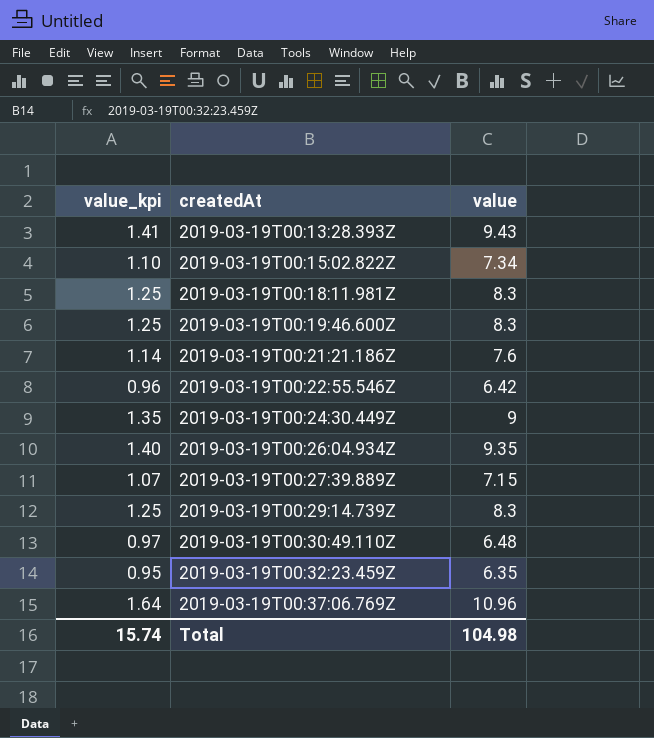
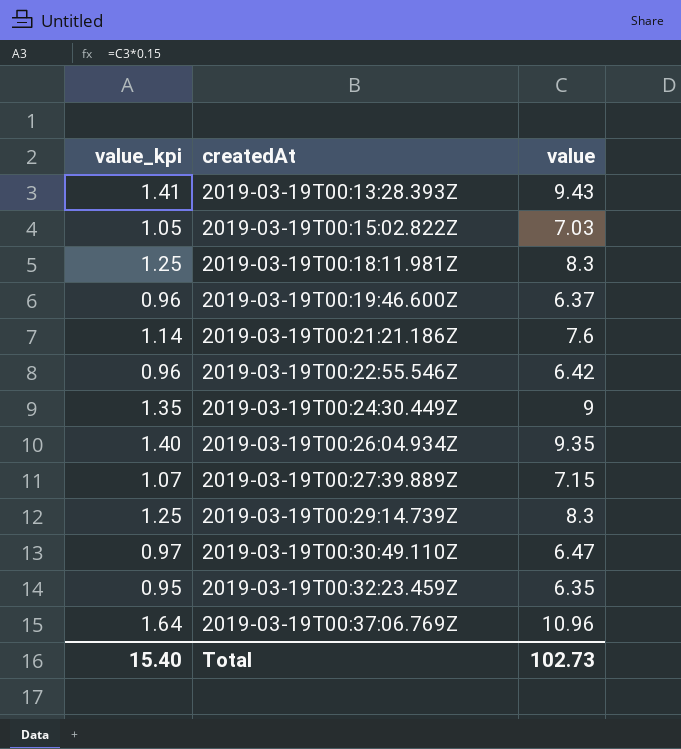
2019-03-19T00:15:02.822Z | value_kpi: 1.10 -> 1.05
2019-03-19T00:15:02.822Z | value: 7.34 -> 7.03
2019-03-19T00:19:46.600Z | value_kpi: 1.25 -> 0.96
2019-03-19T00:19:46.600Z | value: 8.3 -> 6.37
2019-03-19T00:30:49.110Z | value: 6.48 -> 6.47
Total | value_kpi: 15.74 -> 15.40
Total | value: 104.98 -> 102.73

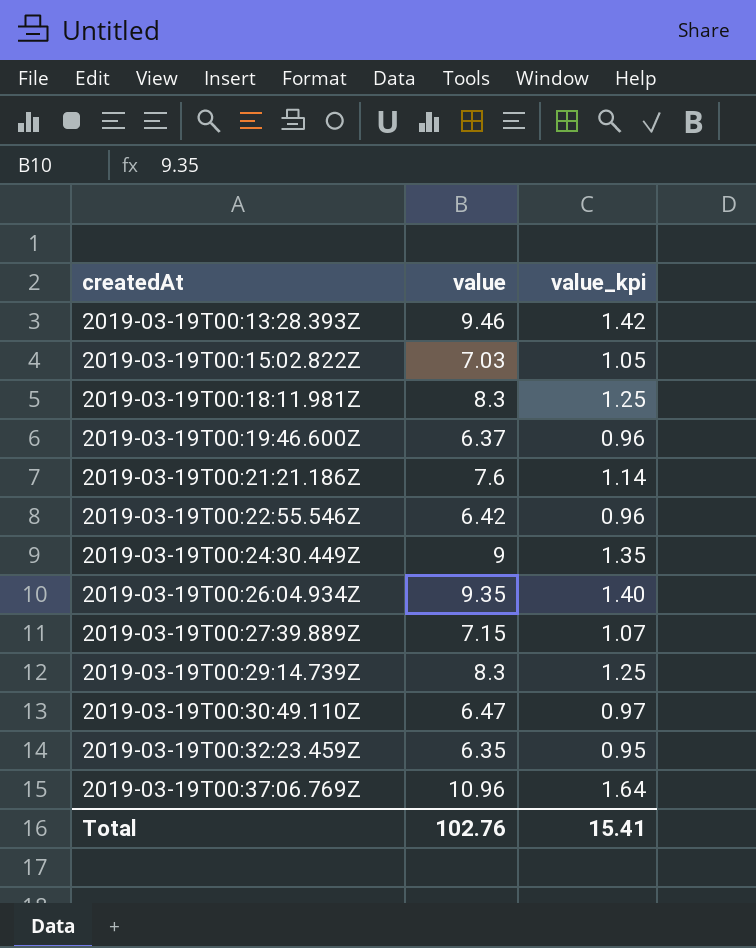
column value_kpi | position: 1 -> 3
2019-03-19T00:13:28.393Z | value: 9.43 -> 9.46
2019-03-19T00:13:28.393Z | value_kpi: 1.41 -> 1.42
Total | value: 102.73 -> 102.76
Total | value_kpi: 15.40 -> 15.41

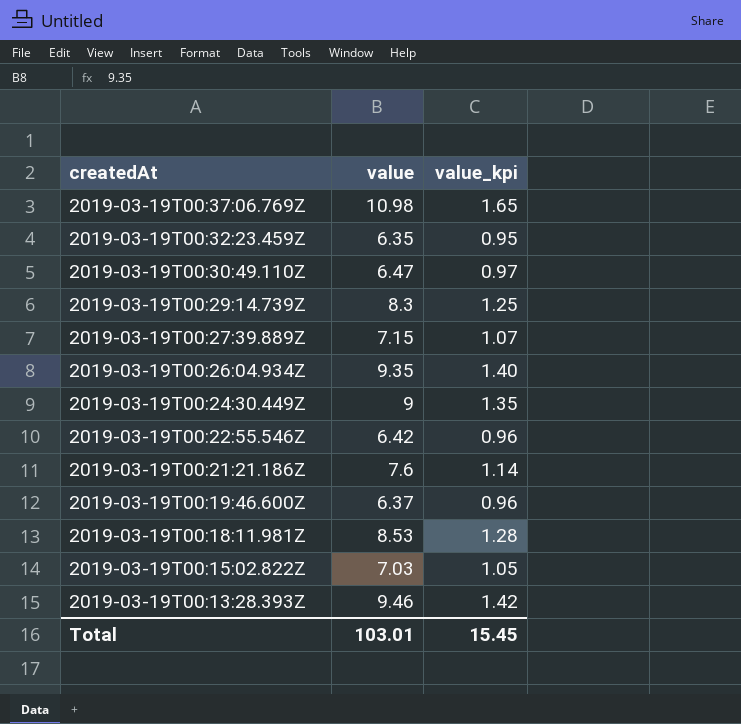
row order: createdAt ascending -> createdAt descending
2019-03-19T00:37:06.769Z | value: 10.96 -> 10.98
2019-03-19T00:37:06.769Z | value_kpi: 1.64 -> 1.65
2019-03-19T00:18:11.981Z | value: 8.3 -> 8.53
2019-03-19T00:18:11.981Z | value_kpi: 1.25 -> 1.28
Total | value: 102.76 -> 103.01
Total | value_kpi: 15.41 -> 15.45

